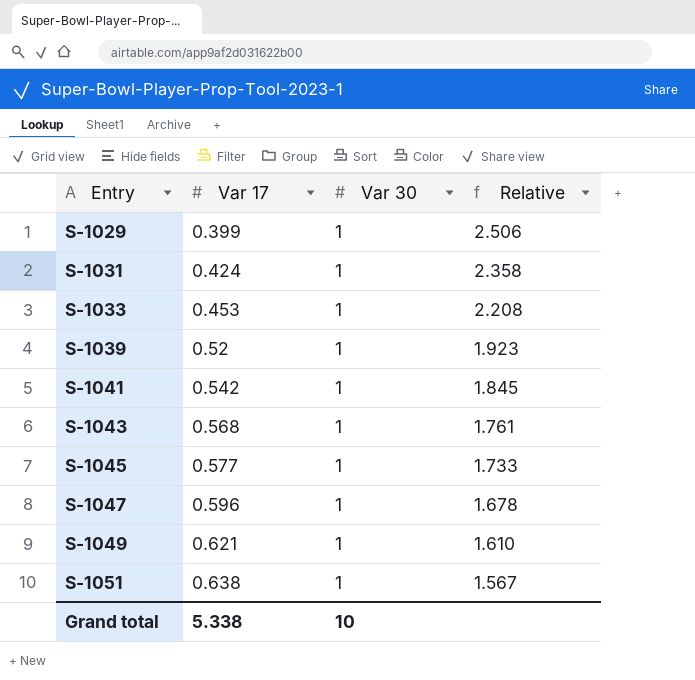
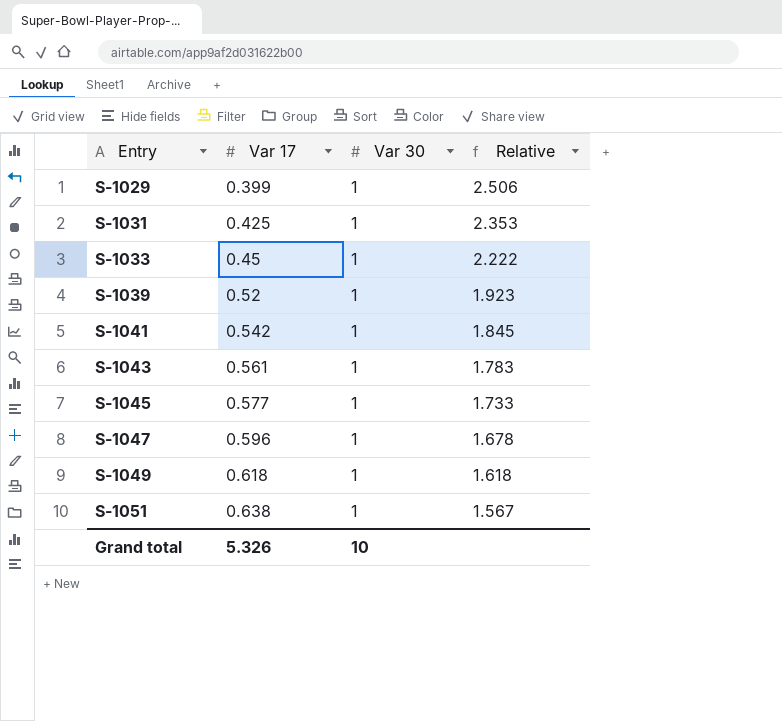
S-1031 | Var 17: 0.424 -> 0.425
S-1031 | Relative: 2.358 -> 2.353
S-1033 | Var 17: 0.453 -> 0.45
S-1033 | Relative: 2.208 -> 2.222
S-1043 | Var 17: 0.568 -> 0.561
S-1043 | Relative: 1.761 -> 1.783
S-1049 | Var 17: 0.621 -> 0.618
S-1049 | Relative: 1.610 -> 1.618
Grand total | Var 17: 5.338 -> 5.326

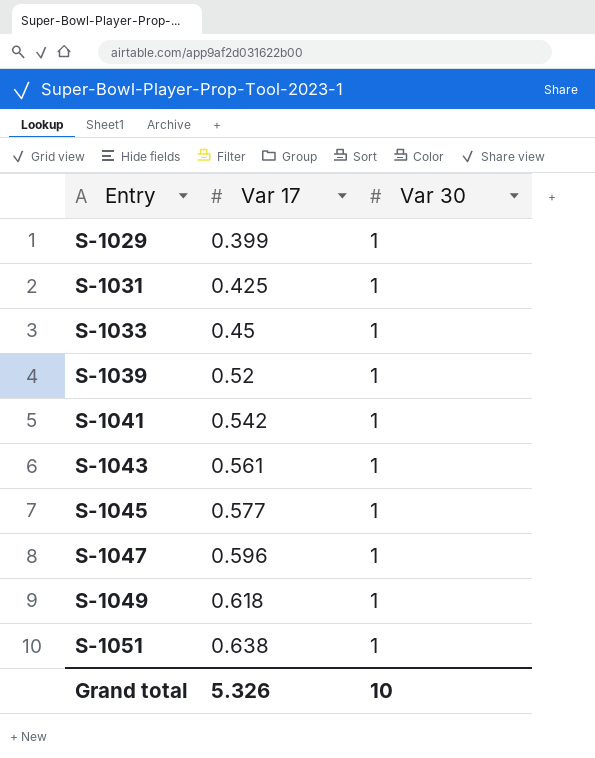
column Relative | formula: [Var 30] / [Var 17] -> none

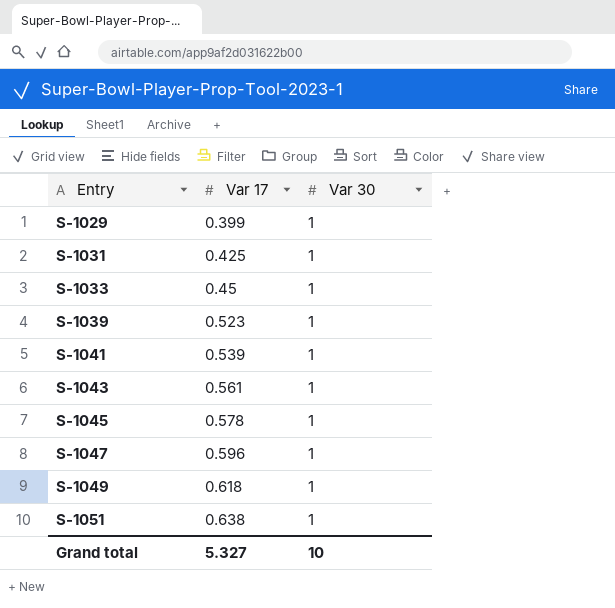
S-1039 | Var 17: 0.52 -> 0.523
S-1041 | Var 17: 0.542 -> 0.539
S-1045 | Var 17: 0.577 -> 0.578
Grand total | Var 17: 5.326 -> 5.327

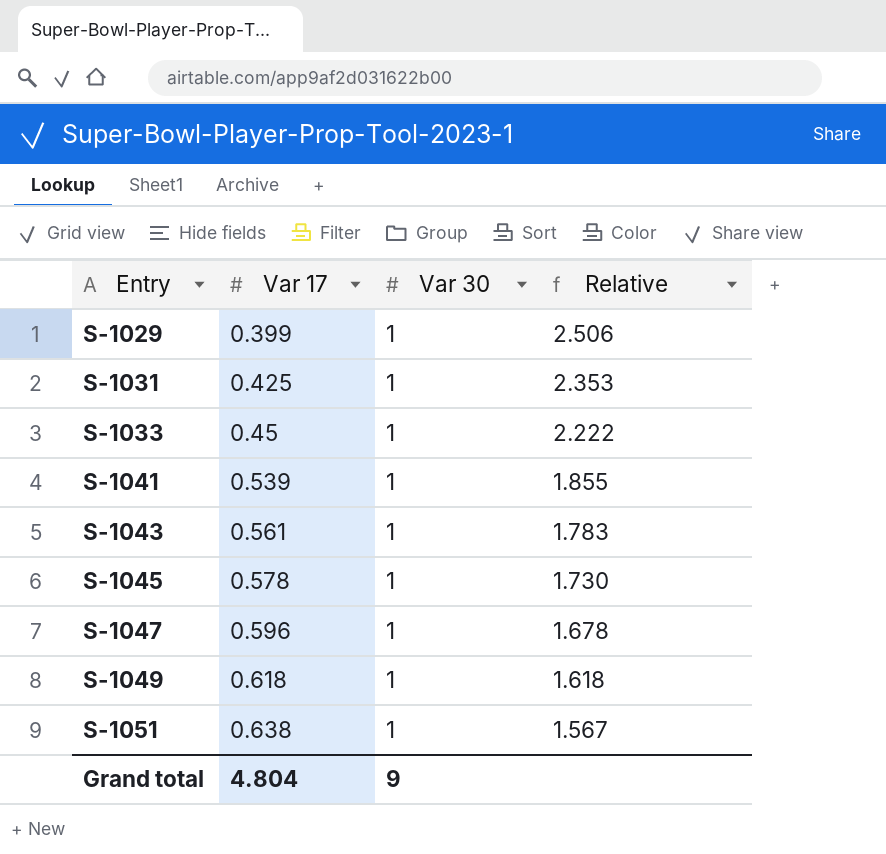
column Relative | formula: none -> [Var 30] / [Var 17]
row S-1039: 0.523 | 1 -> none
Grand total | Var 17: 5.327 -> 4.804
Grand total | Var 30: 10 -> 9

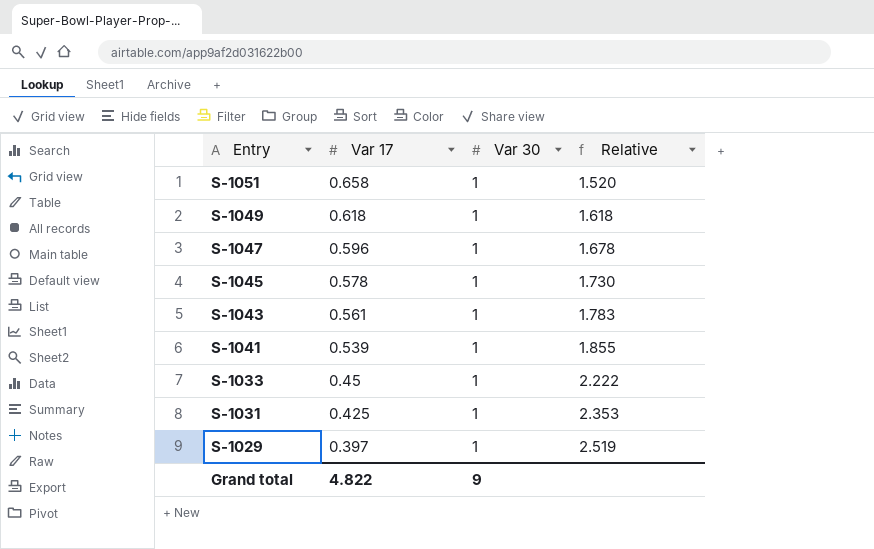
row order: Entry ascending -> Entry descending
S-1051 | Var 17: 0.638 -> 0.658
S-1051 | Relative: 1.567 -> 1.520
S-1029 | Var 17: 0.399 -> 0.397
S-1029 | Relative: 2.506 -> 2.519
Grand total | Var 17: 4.804 -> 4.822

